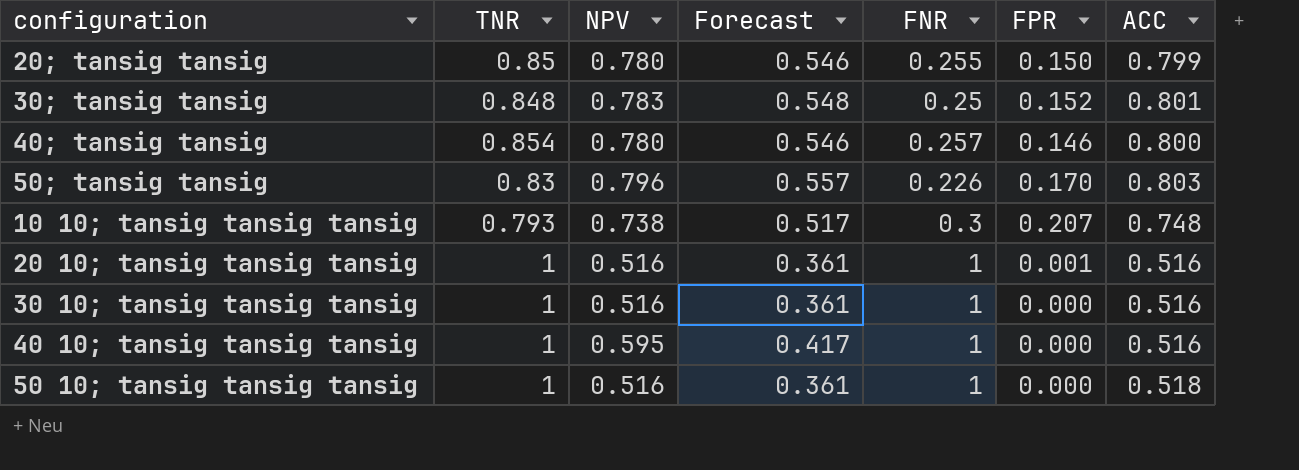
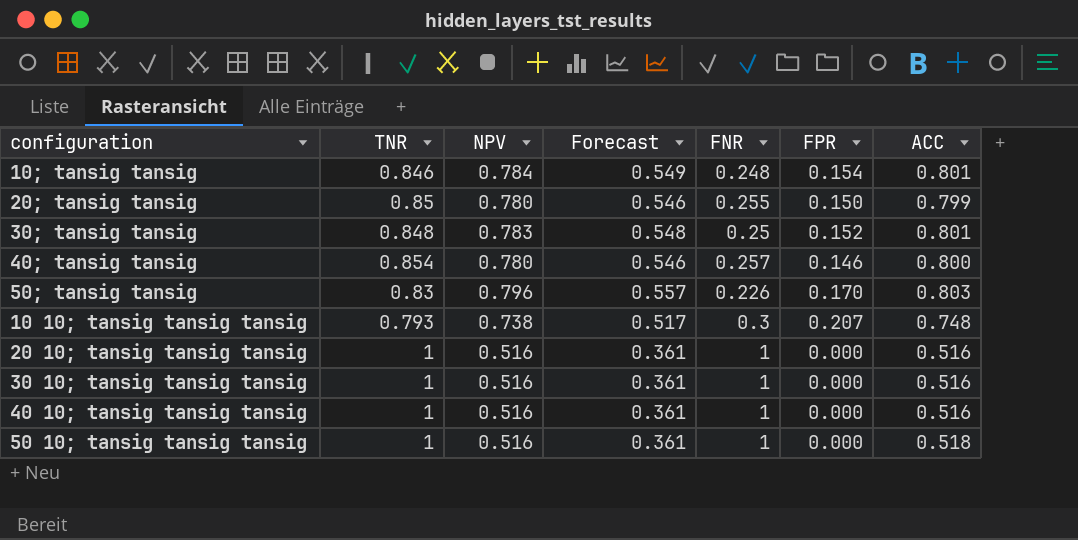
row 10; tansig tansig: none -> 0.846 | 0.784 | 0.549 | 0.248 | 0.154 | 0.801
20 10; tansig tansig tansig | FPR: 0.001 -> 0.000
40 10; tansig tansig tansig | NPV: 0.595 -> 0.516
40 10; tansig tansig tansig | Forecast: 0.417 -> 0.361

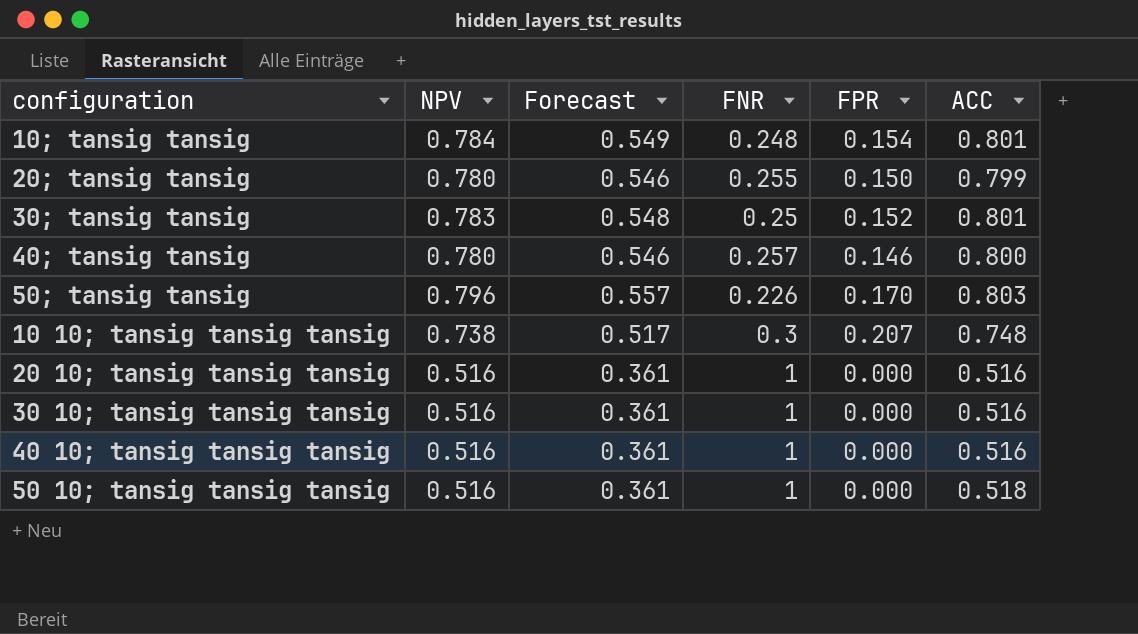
column TNR | position: 2 -> none

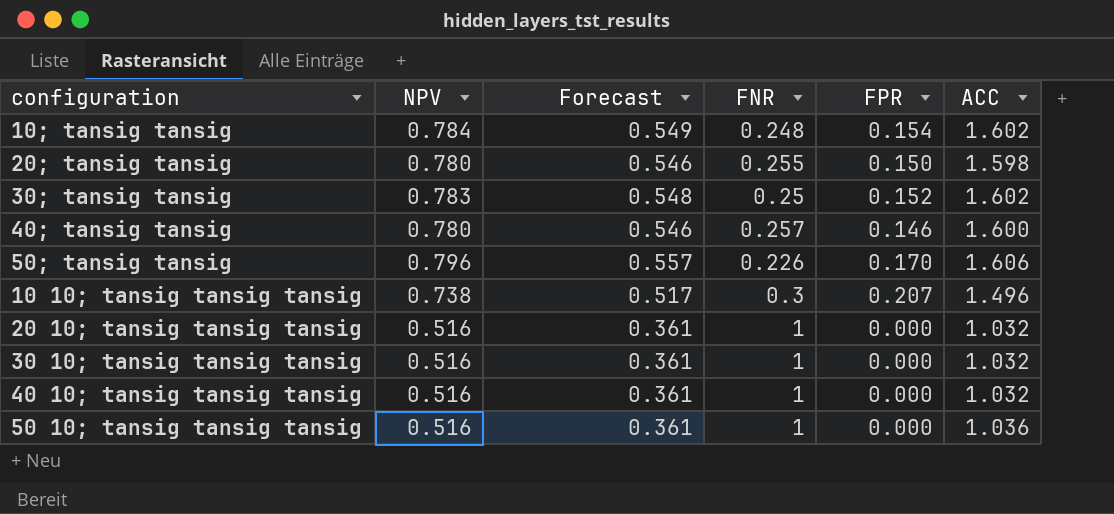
10; tansig tansig | ACC: 0.801 -> 1.602
20; tansig tansig | ACC: 0.799 -> 1.598
30; tansig tansig | ACC: 0.801 -> 1.602
40; tansig tansig | ACC: 0.800 -> 1.600
50; tansig tansig | ACC: 0.803 -> 1.606
10 10; tansig tansig tansig | ACC: 0.748 -> 1.496
20 10; tansig tansig tansig | ACC: 0.516 -> 1.032
30 10; tansig tansig tansig | ACC: 0.516 -> 1.032
40 10; tansig tansig tansig | ACC: 0.516 -> 1.032
50 10; tansig tansig tansig | ACC: 0.518 -> 1.036

